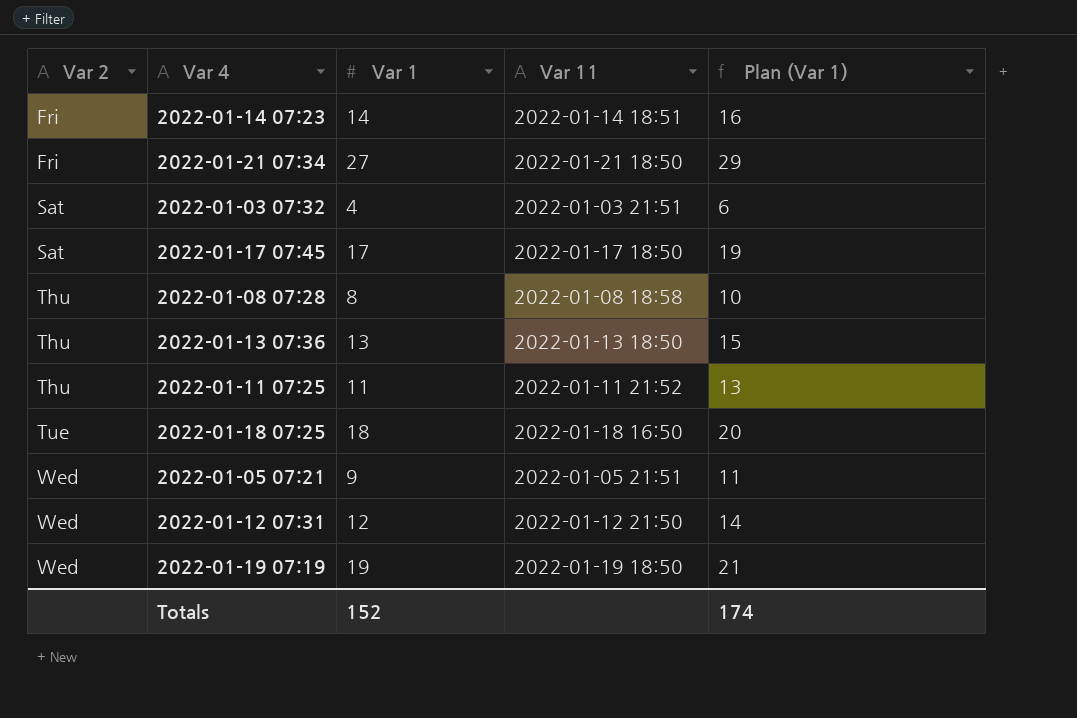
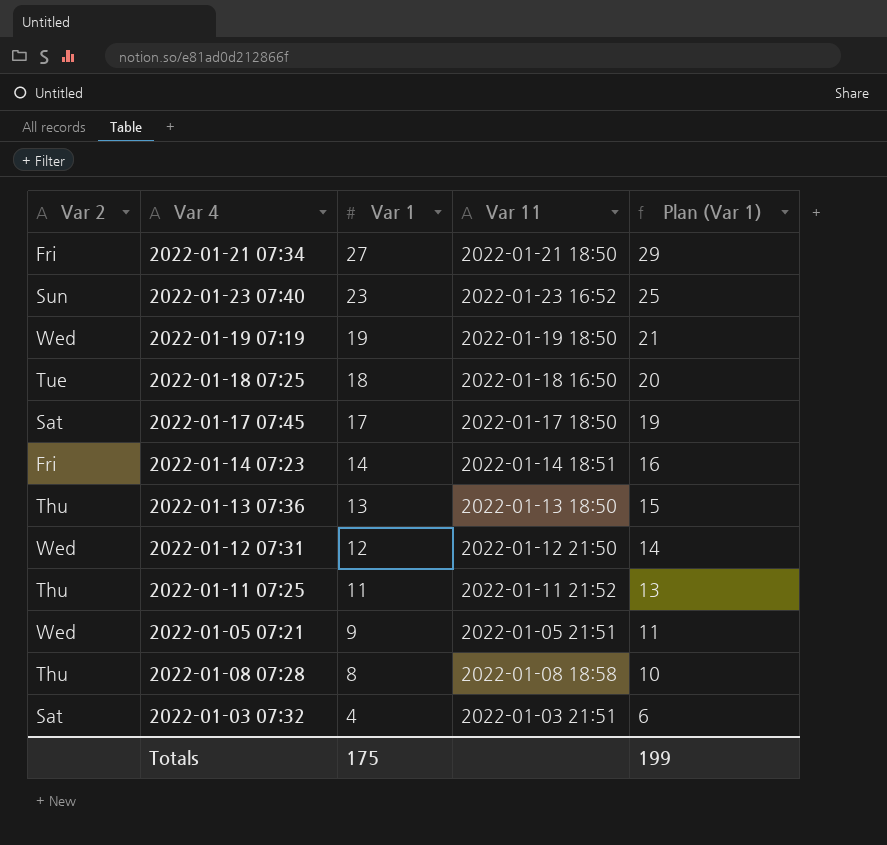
row order: Var 2 ascending -> Var 1 descending
row 2022-01-23 07:40: none -> Sun | 23 | 2022-01-23 16:52 | 25
Totals | Var 1: 152 -> 175
Totals | Plan (Var 1): 174 -> 199

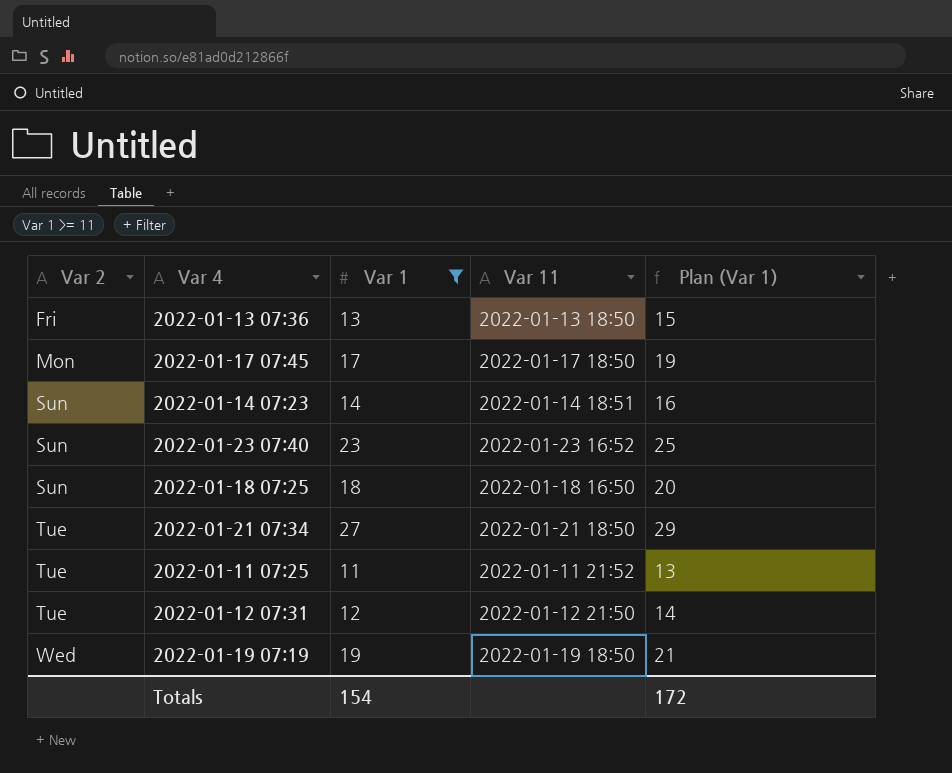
filter: none -> Var 1 >= 11
row order: Var 1 descending -> Var 2 ascending
2022-01-13 07:36 | Var 2: Thu -> Fri
2022-01-17 07:45 | Var 2: Sat -> Mon
2022-01-14 07:23 | Var 2: Fri -> Sun
2022-01-18 07:25 | Var 2: Tue -> Sun
2022-01-21 07:34 | Var 2: Fri -> Tue
2022-01-11 07:25 | Var 2: Thu -> Tue
2022-01-12 07:31 | Var 2: Wed -> Tue
Totals | Var 1: 175 -> 154
Totals | Plan (Var 1): 199 -> 172

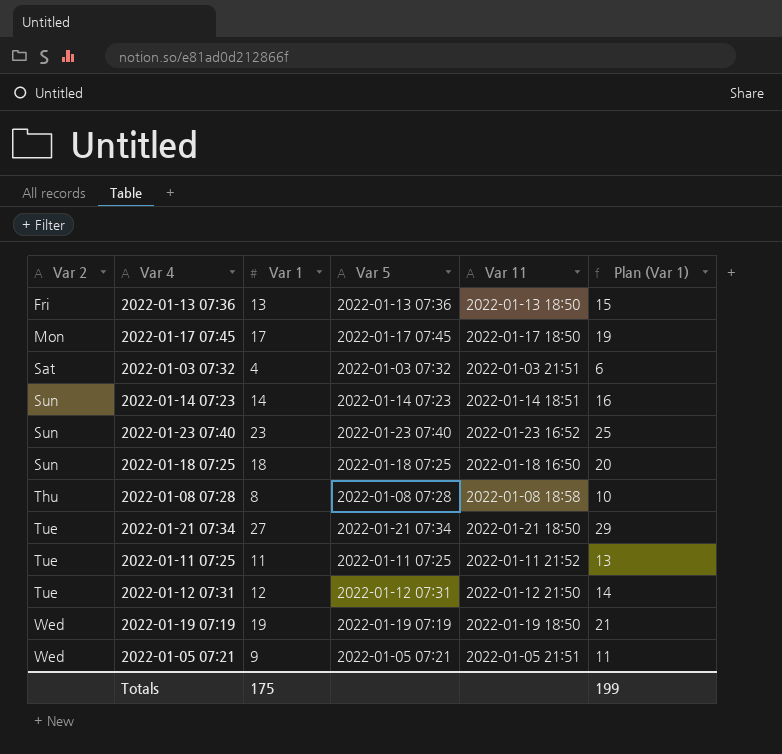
filter: Var 1 >= 11 -> none
column Var 5 | position: none -> 4
Totals | Var 1: 154 -> 175
Totals | Plan (Var 1): 172 -> 199

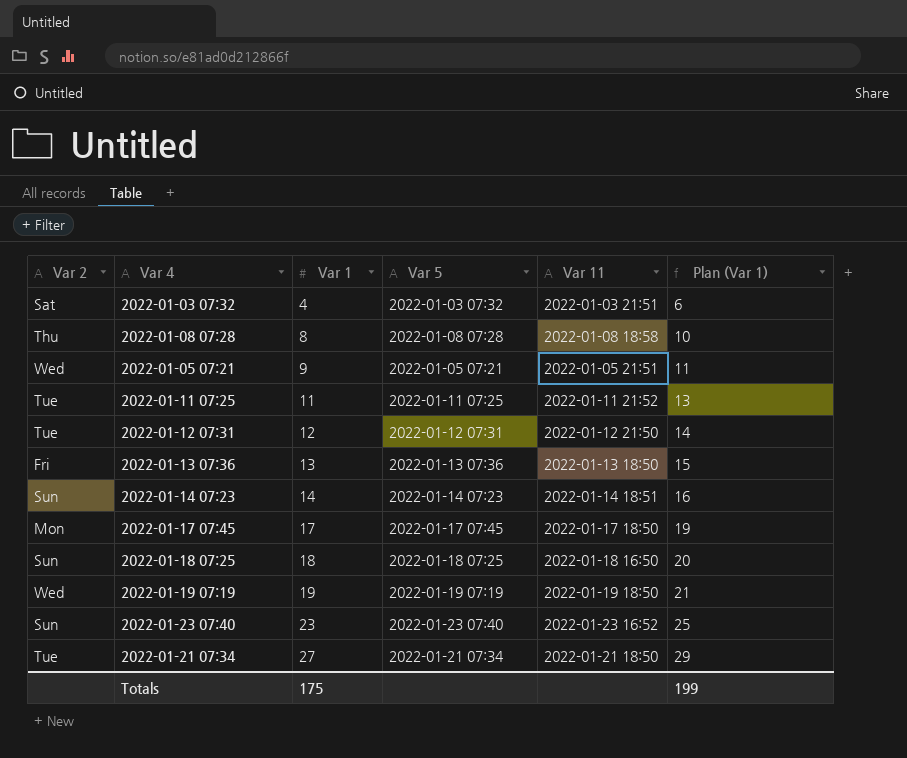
row order: Var 2 ascending -> Var 1 ascending

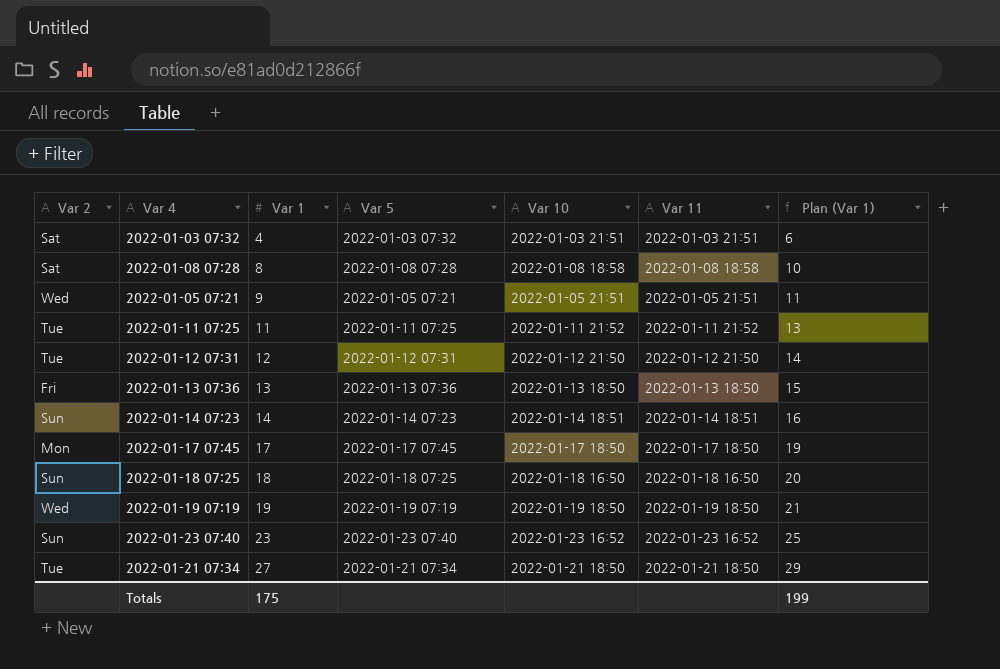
column Var 10 | position: none -> 5
2022-01-08 07:28 | Var 2: Thu -> Sat

